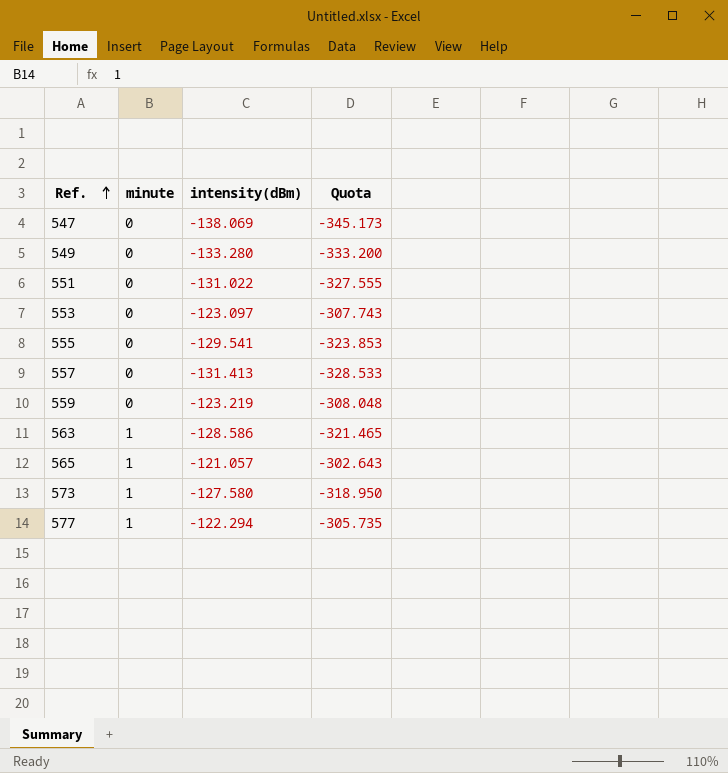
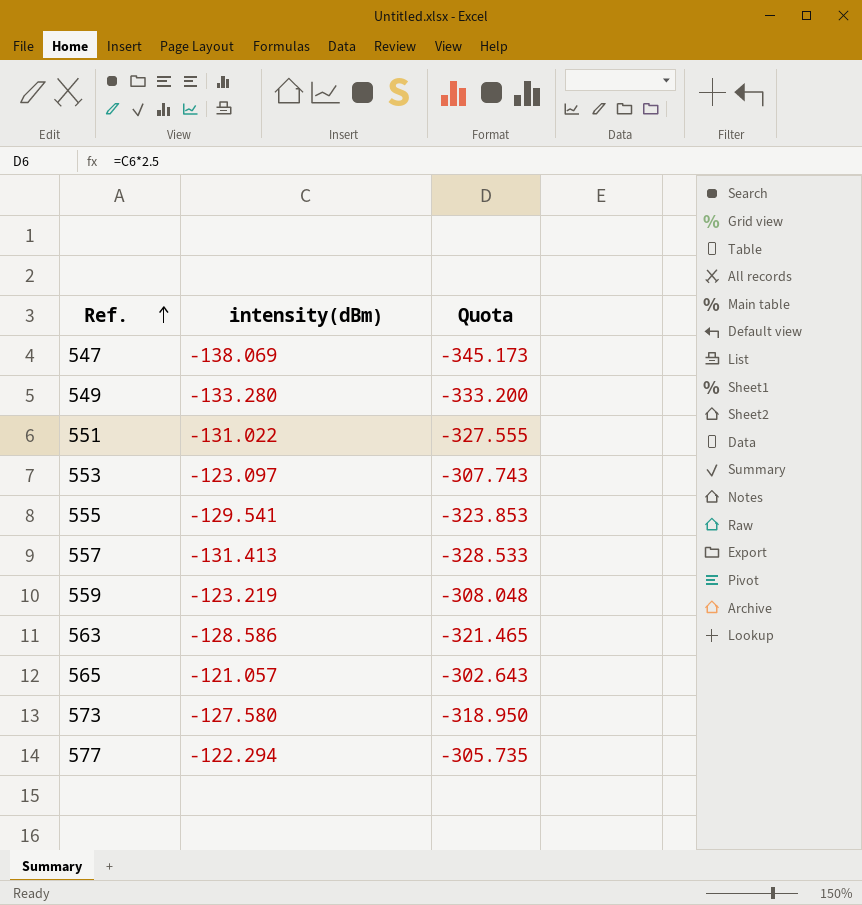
column minute | position: 2 -> none

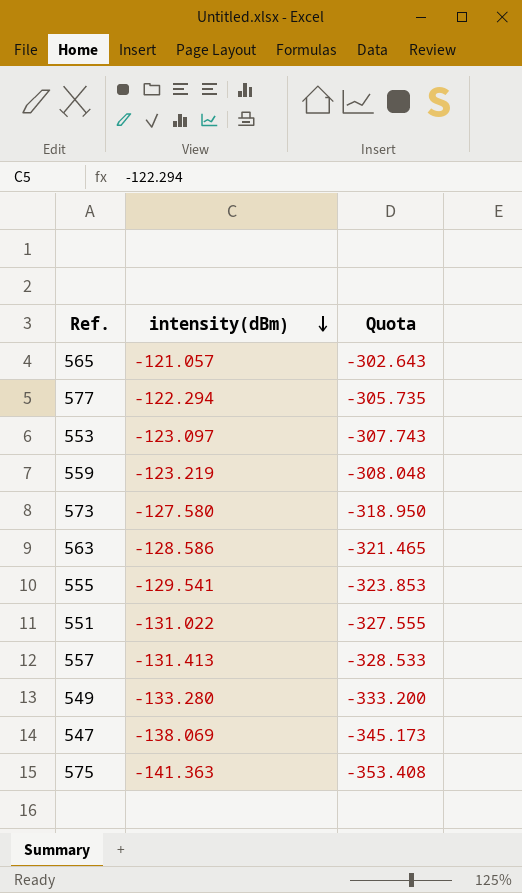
row order: Ref. ascending -> intensity(dBm) descending
row 575: none -> -141.363 | -353.408

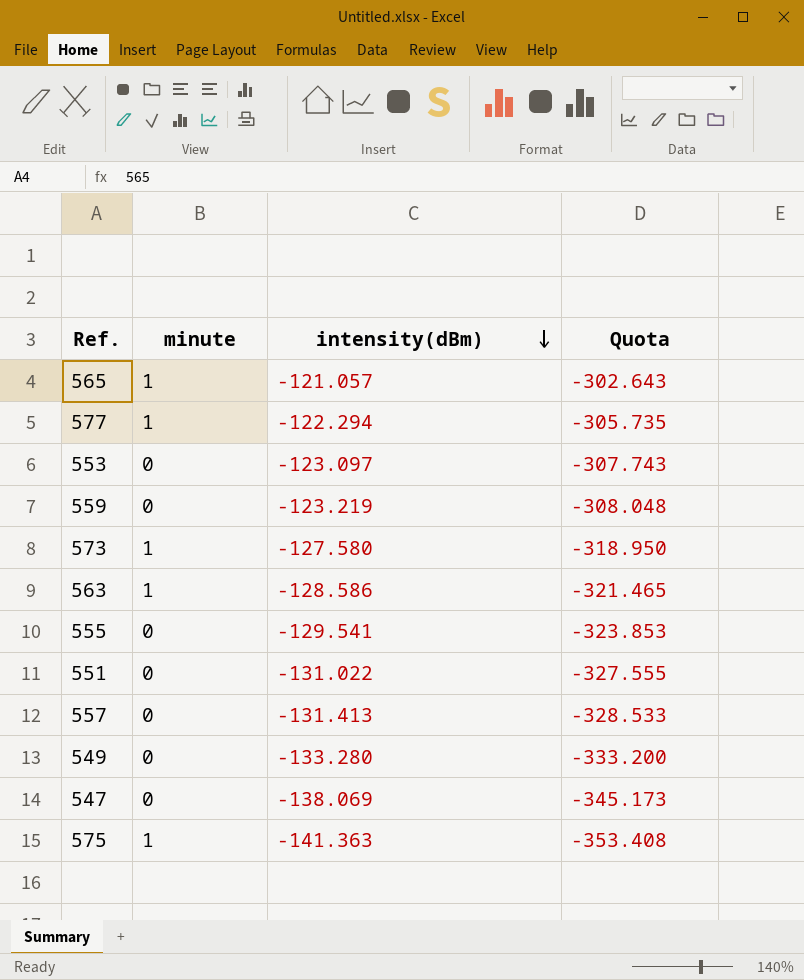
column minute | position: none -> 2

